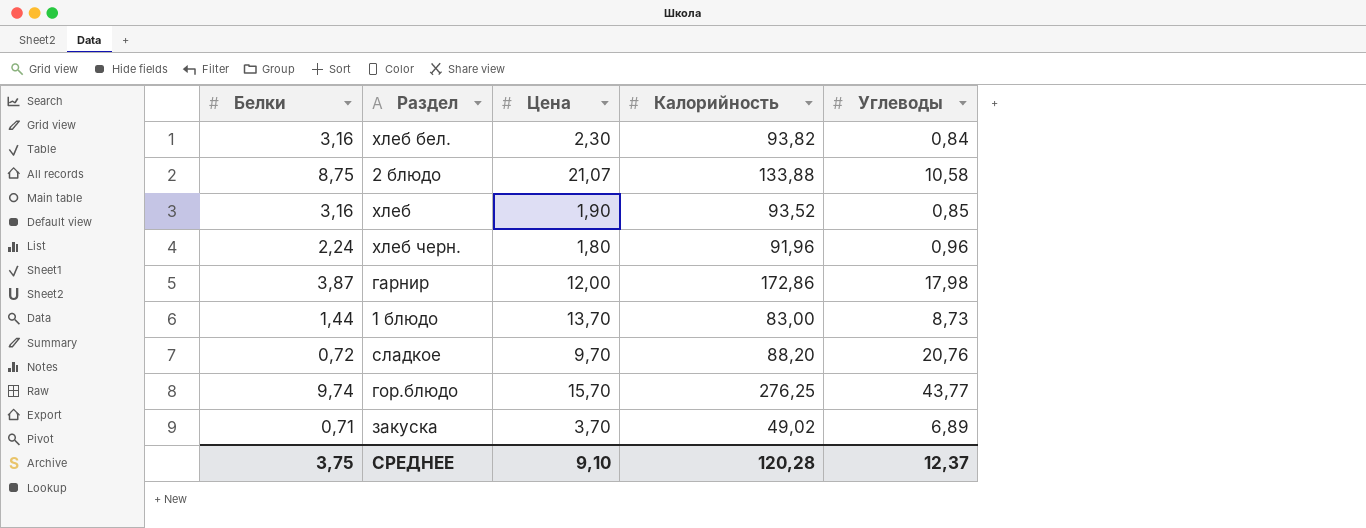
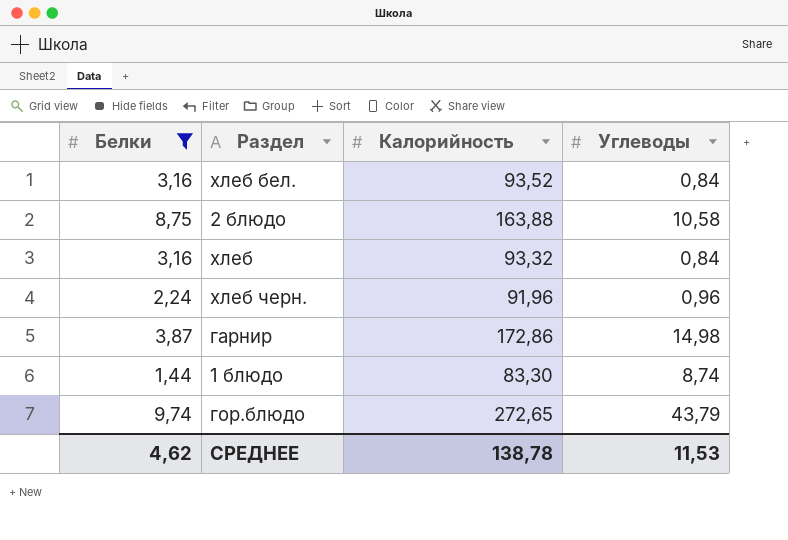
filter: none -> Белки >= 1,44
column Цена | position: 3 -> none
хлеб бел. | Калорийность: 93,82 -> 93,52
2 блюдо | Калорийность: 133,88 -> 163,88
хлеб | Калорийность: 93,52 -> 93,32
хлеб | Углеводы: 0,85 -> 0,84
гарнир | Углеводы: 17,98 -> 14,98
1 блюдо | Калорийность: 83,00 -> 83,30
1 блюдо | Углеводы: 8,73 -> 8,74
гор.блюдо | Калорийность: 276,25 -> 272,65
гор.блюдо | Углеводы: 43,77 -> 43,79
СРЕДНЕЕ | Белки: 3,75 -> 4,62
СРЕДНЕЕ | Калорийность: 120,28 -> 138,78
СРЕДНЕЕ | Углеводы: 12,37 -> 11,53

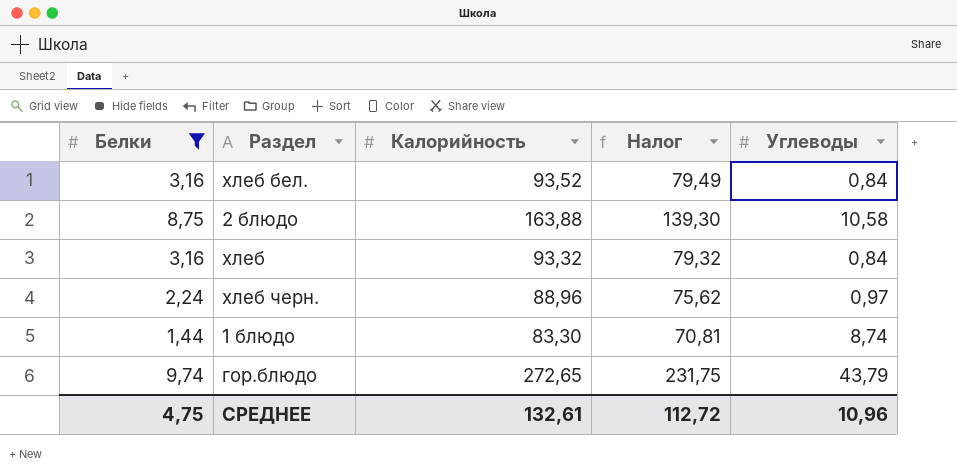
column Налог | formula: none -> [Калорийность] * 0,85
row гарнир: 3,87 | 172,86 | 14,98 -> none
хлеб черн. | Калорийность: 91,96 -> 88,96
хлеб черн. | Углеводы: 0,96 -> 0,97
СРЕДНЕЕ | Белки: 4,62 -> 4,75
СРЕДНЕЕ | Калорийность: 138,78 -> 132,61
СРЕДНЕЕ | Углеводы: 11,53 -> 10,96

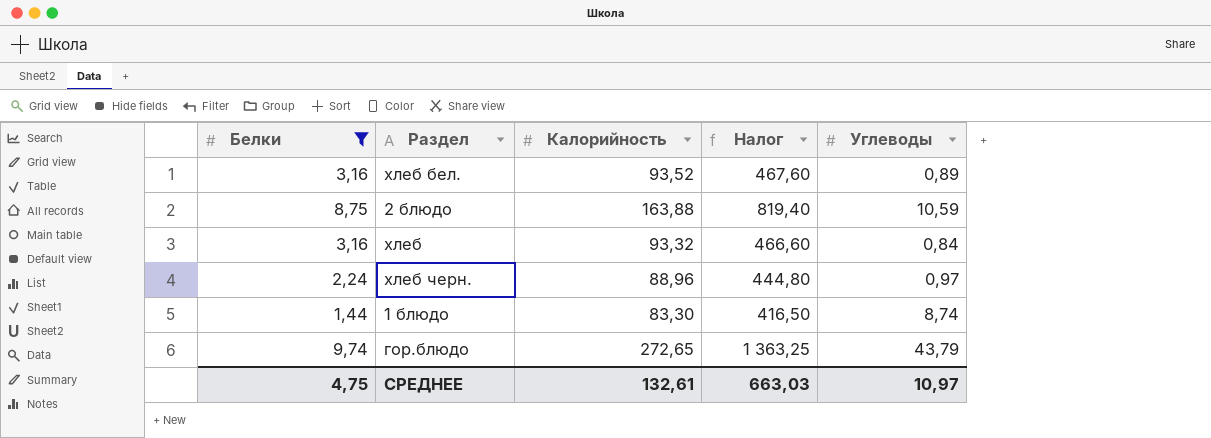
column Налог | formula: [Калорийность] * 0,85 -> [Калорийность] * 5
хлеб бел. | Углеводы: 0,84 -> 0,89
2 блюдо | Углеводы: 10,58 -> 10,59
СРЕДНЕЕ | Налог: 112,72 -> 663,03
СРЕДНЕЕ | Углеводы: 10,96 -> 10,97

